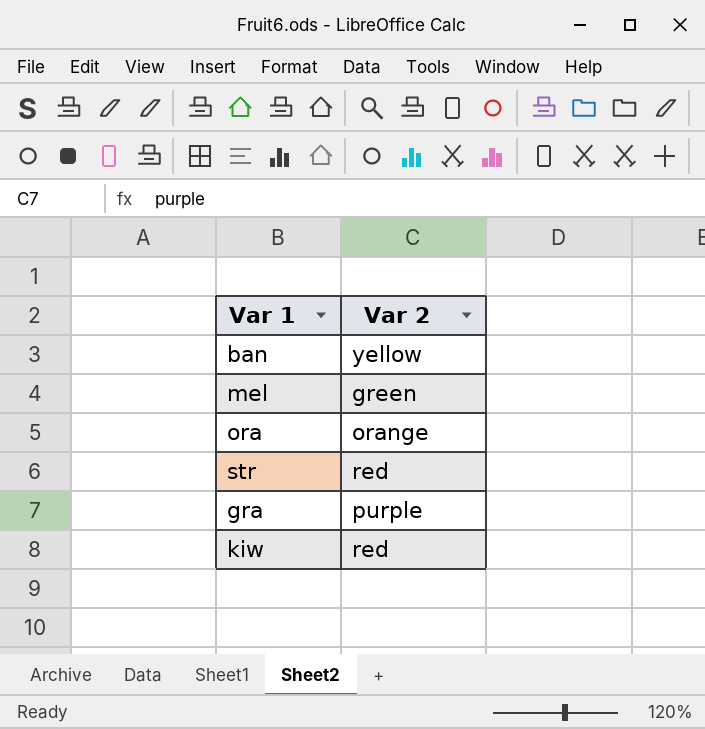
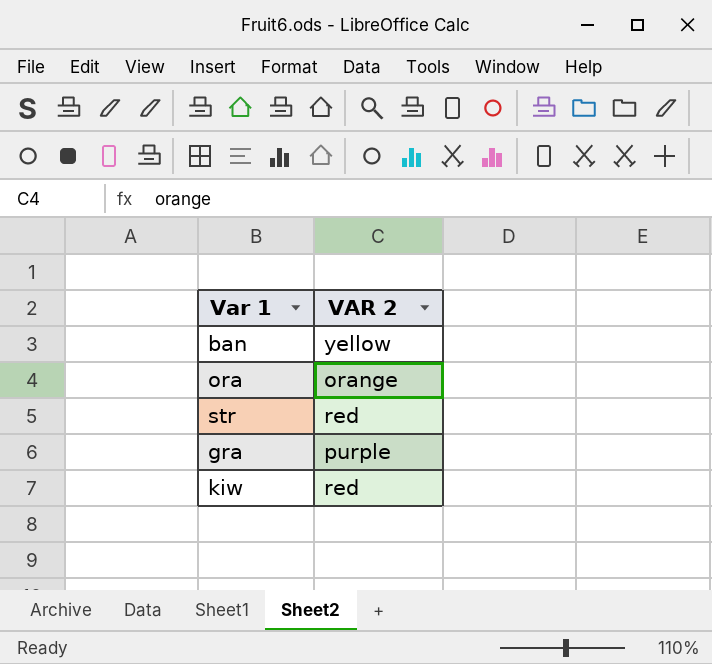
column name: Var 2 -> VAR 2
row mel: green -> none

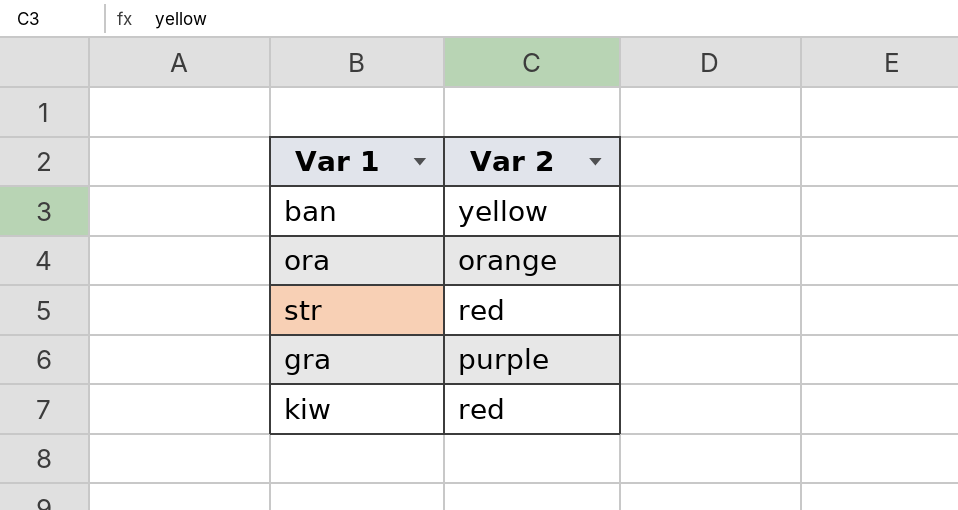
column name: VAR 2 -> Var 2

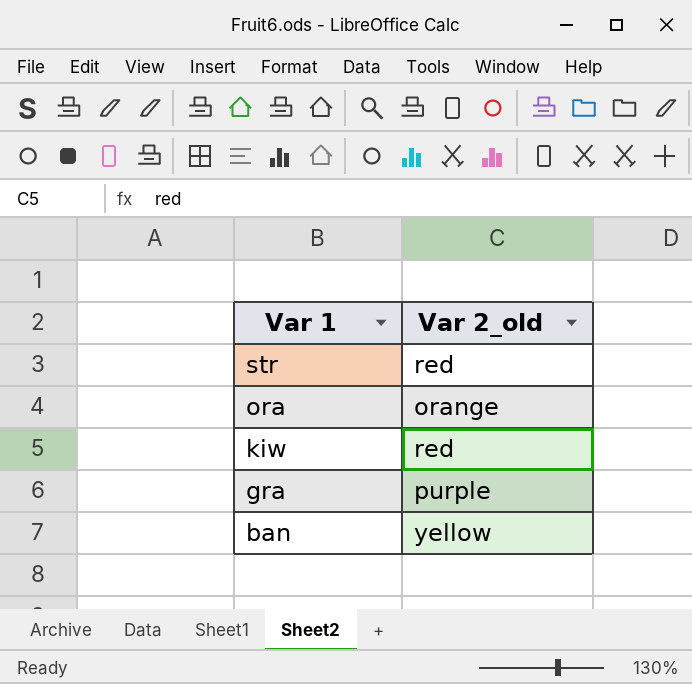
row order: none -> Var 1 descending
column name: Var 2 -> Var 2_old

